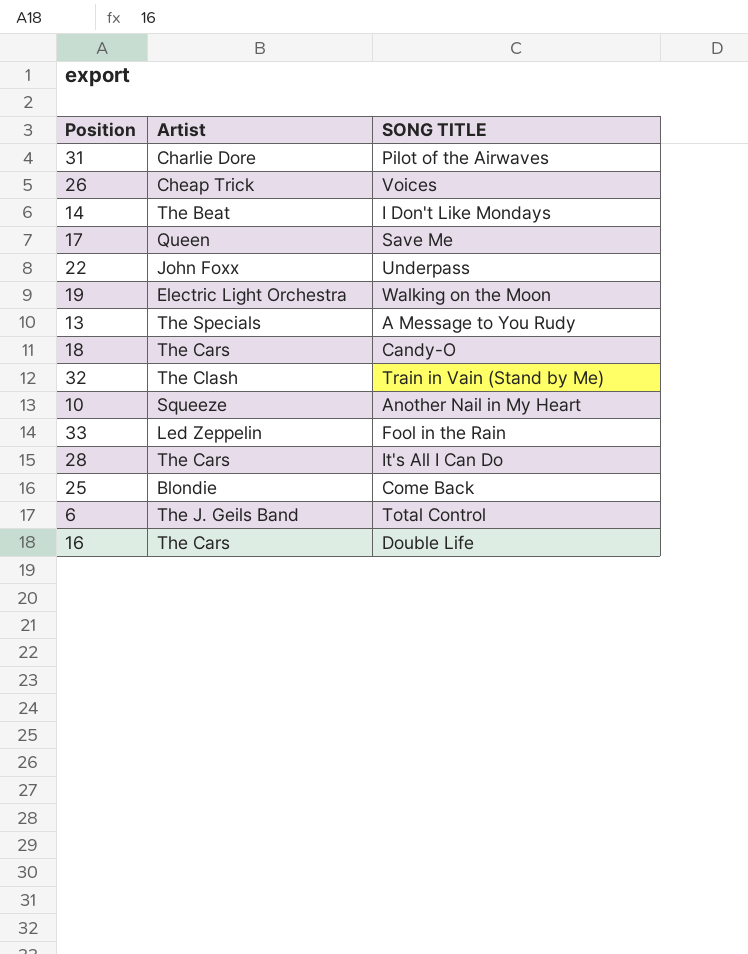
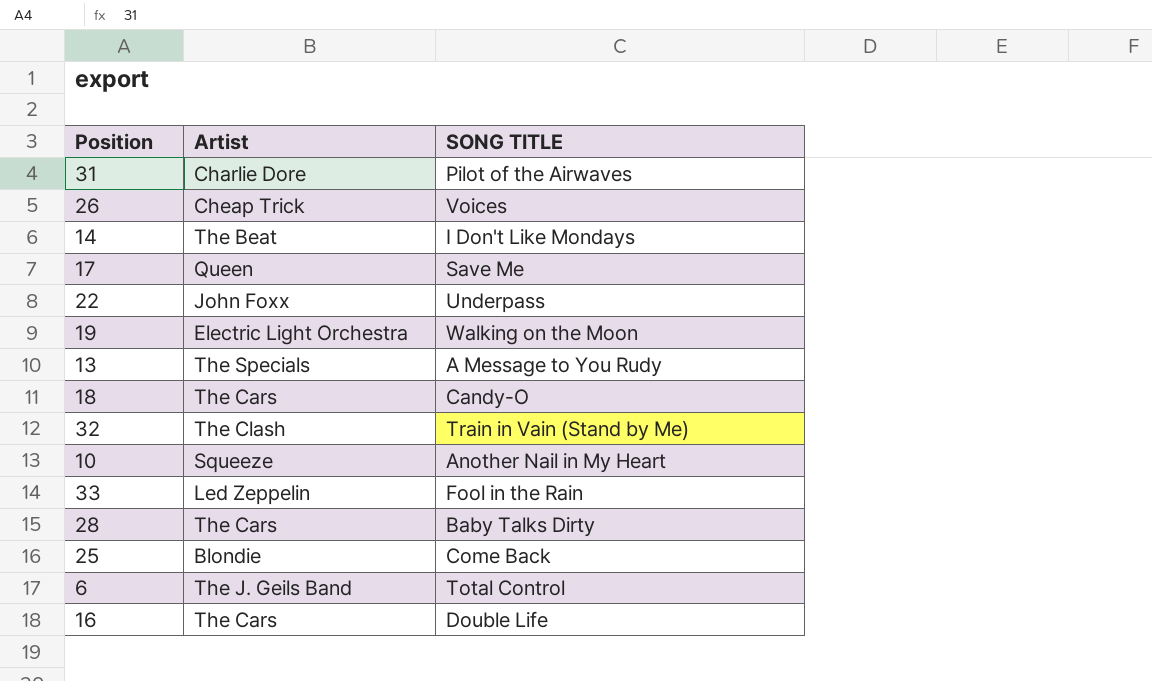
28 | SONG TITLE: It's All I Can Do -> Baby Talks Dirty

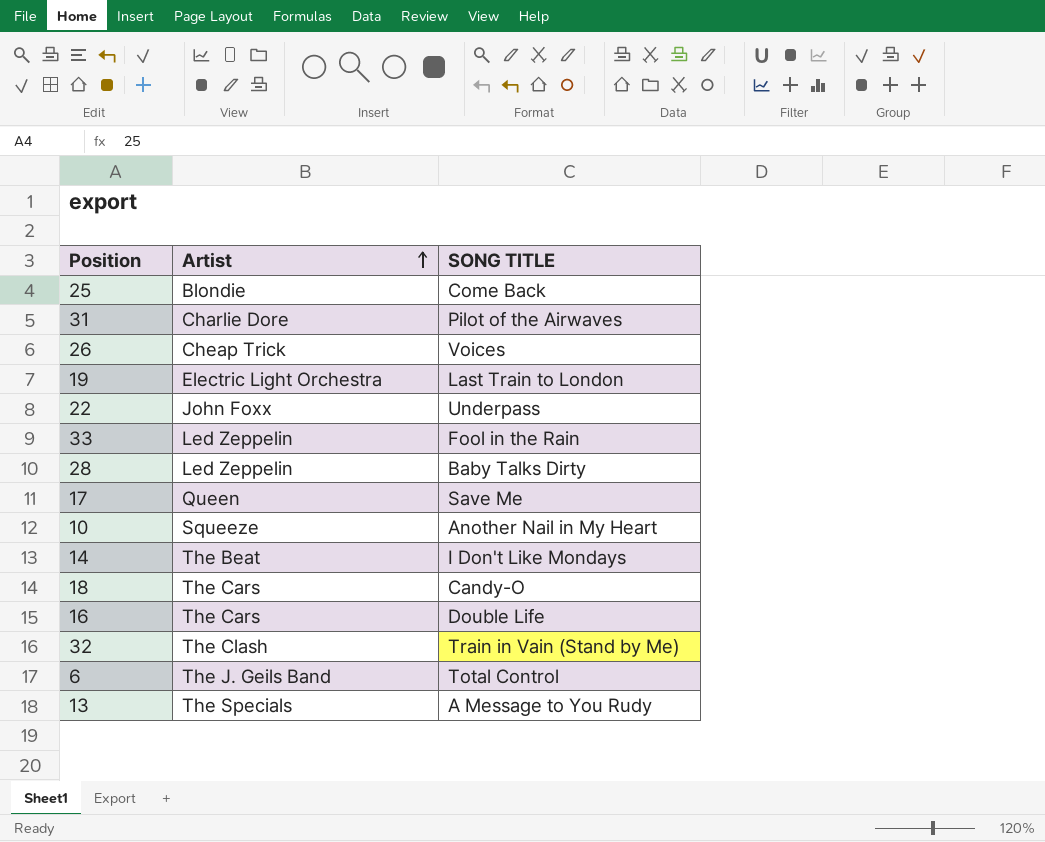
row order: none -> Artist ascending
19 | SONG TITLE: Walking on the Moon -> Last Train to London
28 | Artist: The Cars -> Led Zeppelin

